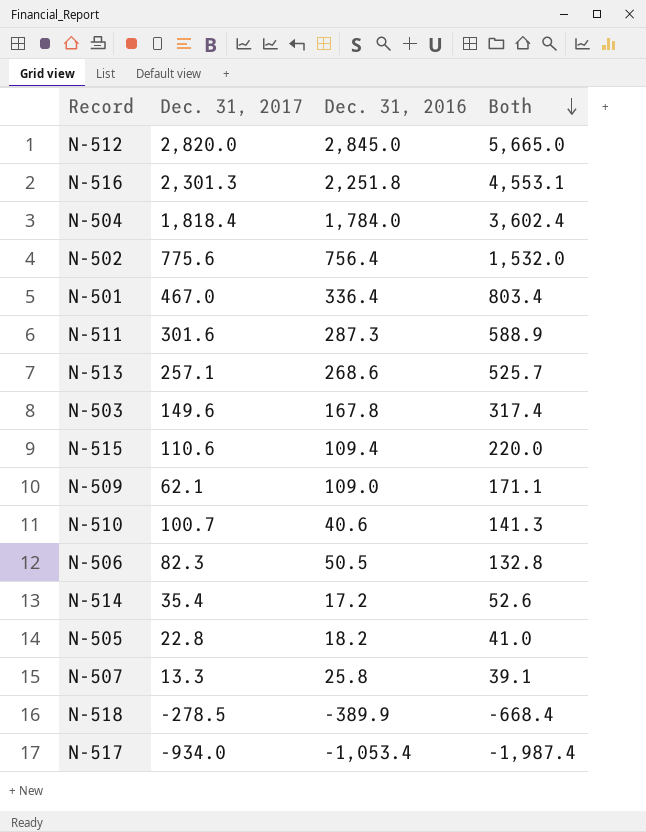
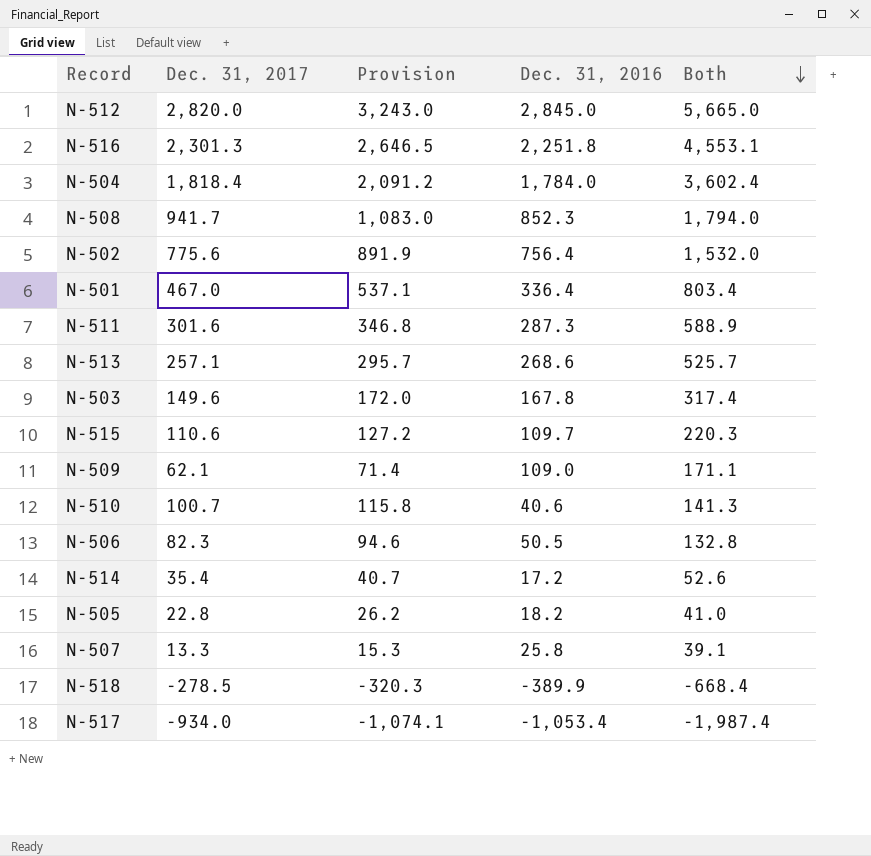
column Provision | formula: none -> [Dec. 31, 2017] * 1.15
row N-508: none -> 941.7 | 1,083.0 | 852.3 | 1,794.0
N-515 | Dec. 31, 2016: 109.4 -> 109.7
N-515 | Both: 220.0 -> 220.3

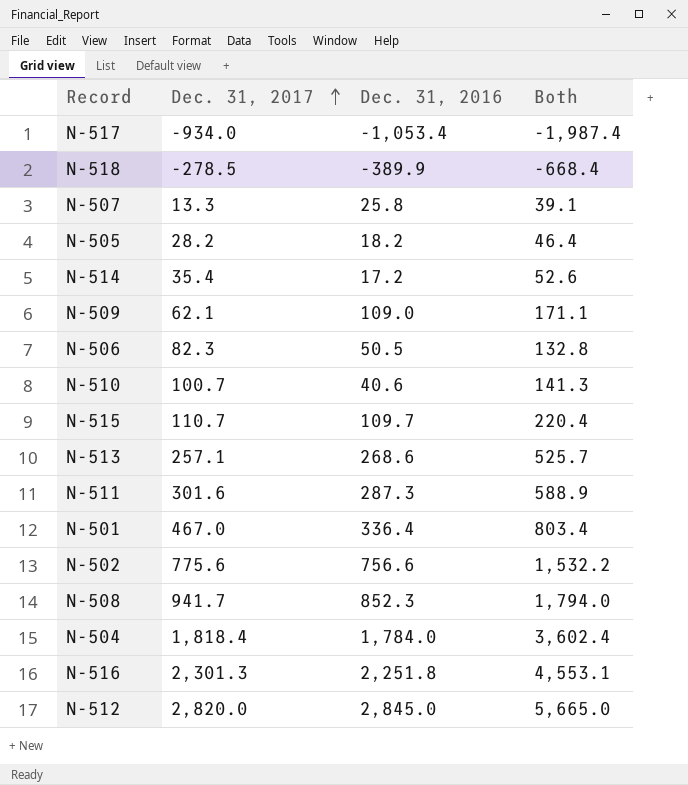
row order: Both descending -> Dec. 31, 2017 ascending
column Provision | formula: [Dec. 31, 2017] * 1.15 -> none
row N-503: 149.6 | 172.0 | 167.8 | 317.4 -> none
N-505 | Dec. 31, 2017: 22.8 -> 28.2
N-505 | Both: 41.0 -> 46.4
N-515 | Dec. 31, 2017: 110.6 -> 110.7
N-515 | Both: 220.3 -> 220.4
N-502 | Dec. 31, 2016: 756.4 -> 756.6
N-502 | Both: 1,532.0 -> 1,532.2

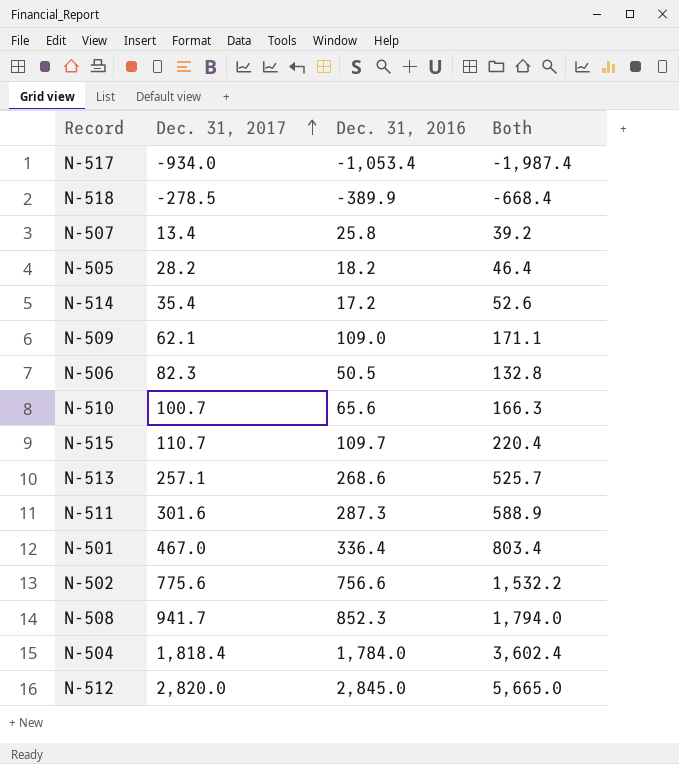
row N-516: 2,301.3 | 2,251.8 | 4,553.1 -> none
N-507 | Dec. 31, 2017: 13.3 -> 13.4
N-507 | Both: 39.1 -> 39.2
N-510 | Dec. 31, 2016: 40.6 -> 65.6
N-510 | Both: 141.3 -> 166.3

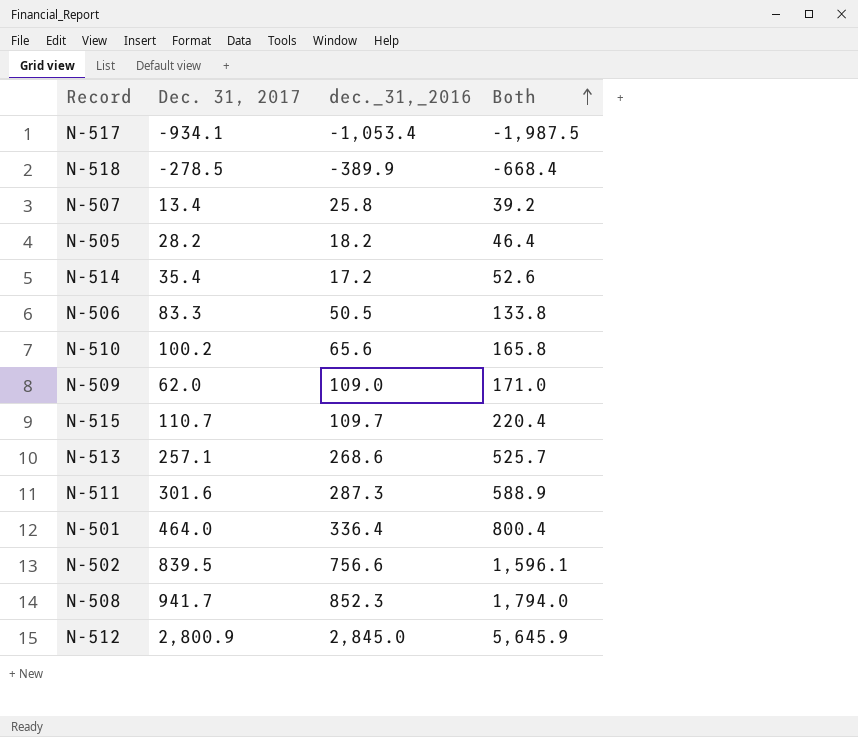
row order: Dec. 31, 2017 ascending -> Both ascending
column name: Dec. 31, 2016 -> dec._31,_2016
row N-504: 1,818.4 | 1,784.0 | 3,602.4 -> none
N-517 | Dec. 31, 2017: -934.0 -> -934.1
N-517 | Both: -1,987.4 -> -1,987.5
N-506 | Dec. 31, 2017: 82.3 -> 83.3
N-506 | Both: 132.8 -> 133.8
N-510 | Dec. 31, 2017: 100.7 -> 100.2
N-510 | Both: 166.3 -> 165.8
N-509 | Dec. 31, 2017: 62.1 -> 62.0
N-509 | Both: 171.1 -> 171.0
N-501 | Dec. 31, 2017: 467.0 -> 464.0
N-501 | Both: 803.4 -> 800.4
N-502 | Dec. 31, 2017: 775.6 -> 839.5
N-502 | Both: 1,532.2 -> 1,596.1
N-512 | Dec. 31, 2017: 2,820.0 -> 2,800.9
N-512 | Both: 5,665.0 -> 5,645.9

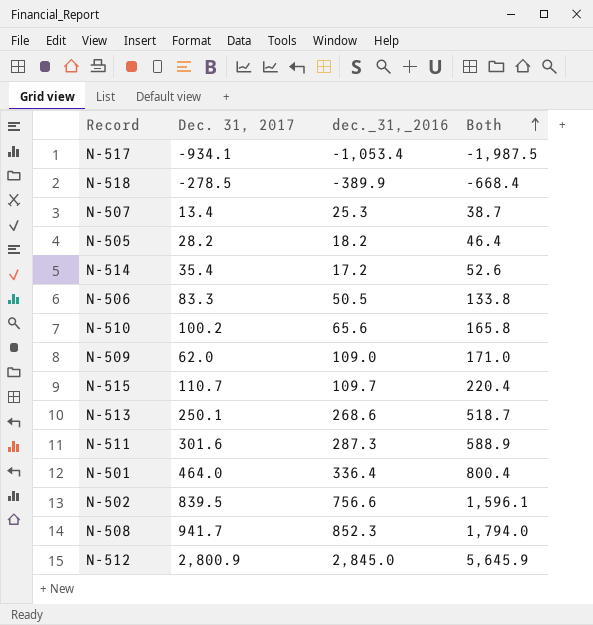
N-507 | dec._31,_2016: 25.8 -> 25.3
N-507 | Both: 39.2 -> 38.7
N-513 | Dec. 31, 2017: 257.1 -> 250.1
N-513 | Both: 525.7 -> 518.7

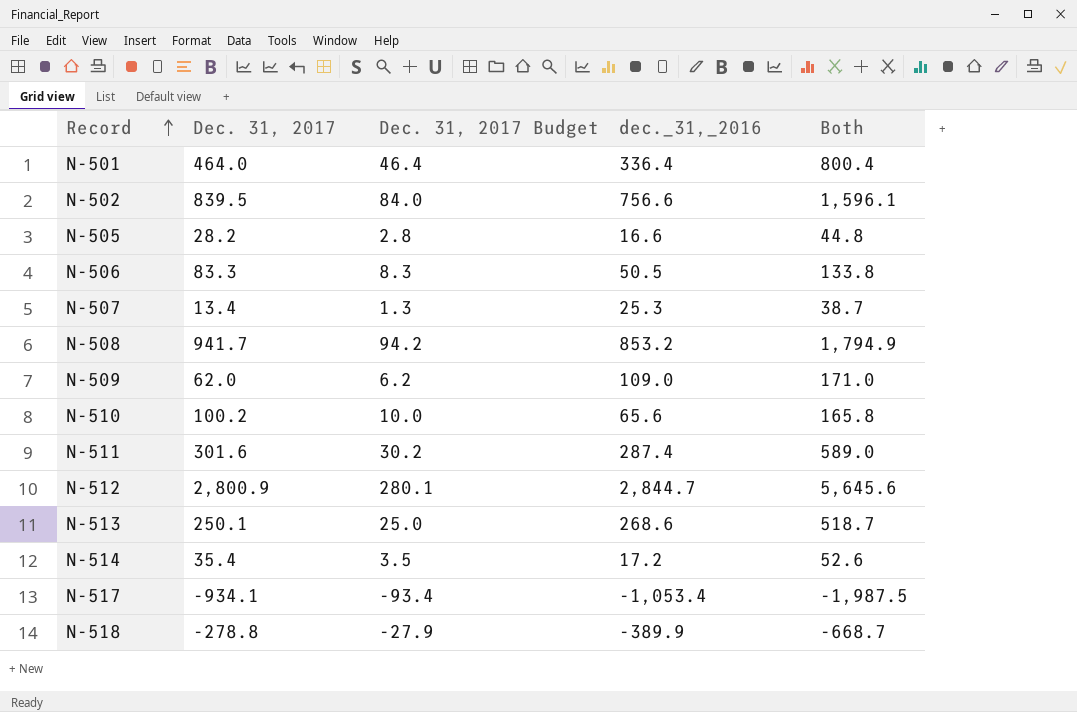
row order: Both ascending -> Record ascending
column Dec. 31, 2017 Budget | formula: none -> [Dec. 31, 2017] * 0.1
row N-515: 110.7 | 109.7 | 220.4 -> none
N-505 | dec._31,_2016: 18.2 -> 16.6
N-505 | Both: 46.4 -> 44.8
N-508 | dec._31,_2016: 852.3 -> 853.2
N-508 | Both: 1,794.0 -> 1,794.9
N-511 | dec._31,_2016: 287.3 -> 287.4
N-511 | Both: 588.9 -> 589.0
N-512 | dec._31,_2016: 2,845.0 -> 2,844.7
N-512 | Both: 5,645.9 -> 5,645.6
N-518 | Dec. 31, 2017: -278.5 -> -278.8
N-518 | Both: -668.4 -> -668.7

